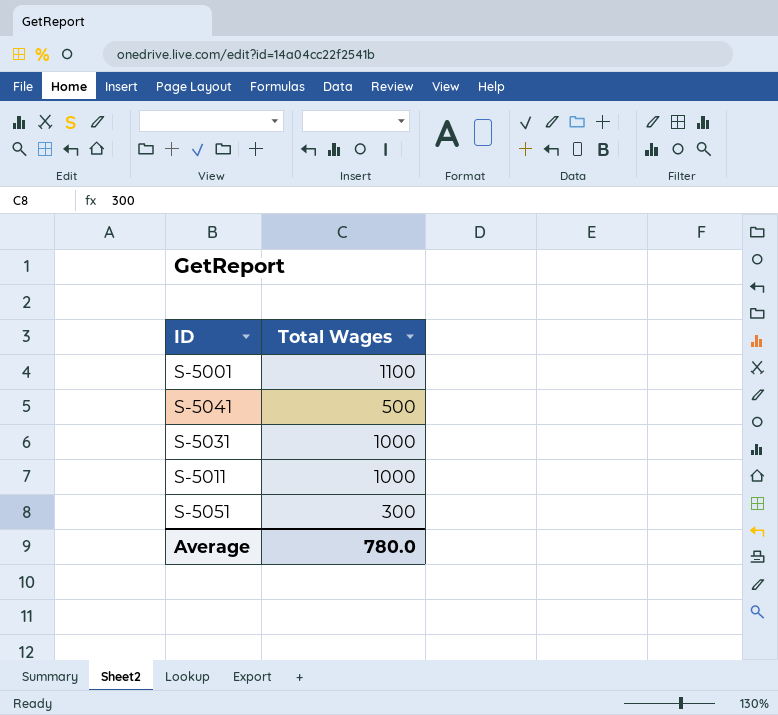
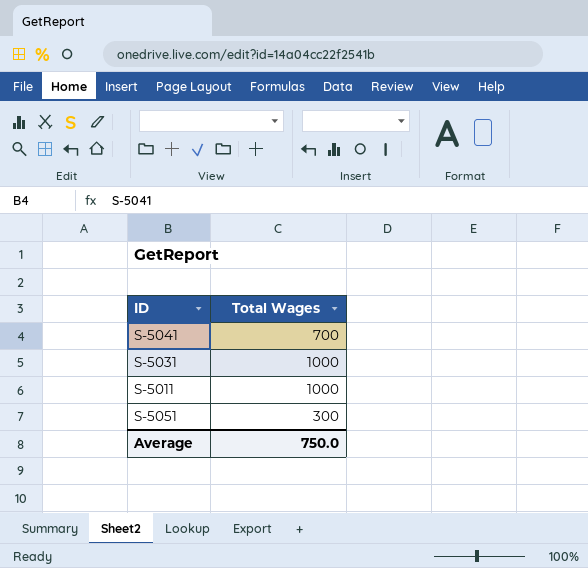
row S-5001: 1100 -> none
S-5041 | Total Wages: 500 -> 700
Average | Total Wages: 780.0 -> 750.0

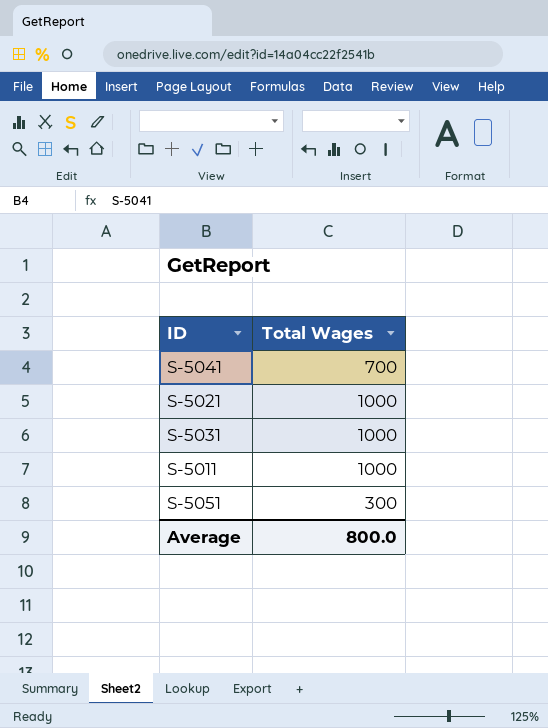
row S-5021: none -> 1000
Average | Total Wages: 750.0 -> 800.0

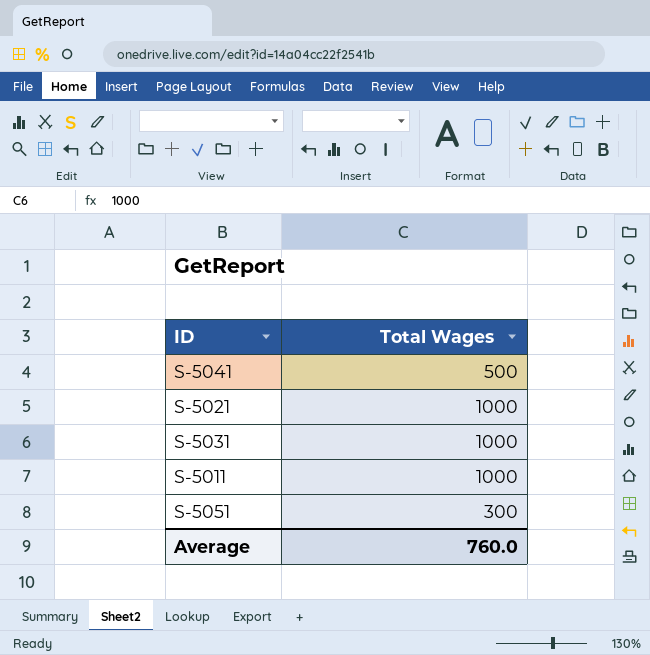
S-5041 | Total Wages: 700 -> 500
Average | Total Wages: 800.0 -> 760.0

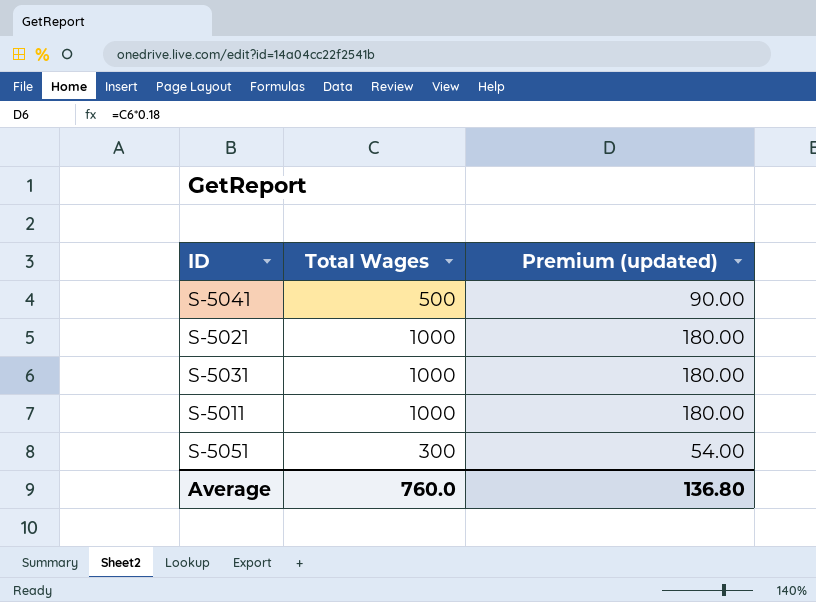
column Premium (updated) | formula: none -> [Total Wages] * 0.18

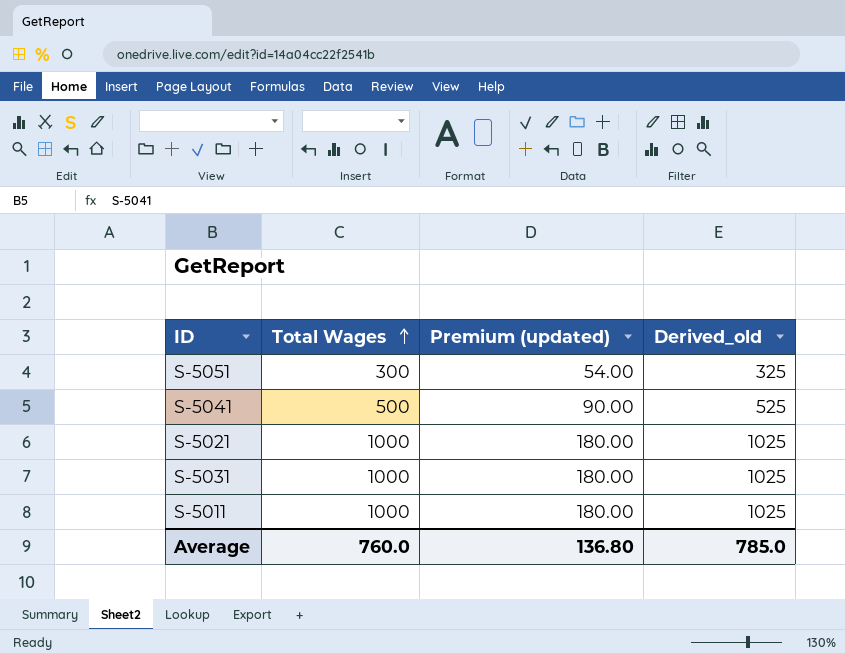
row order: none -> Total Wages ascending
column Derived_old | formula: none -> [Total Wages] + 25

